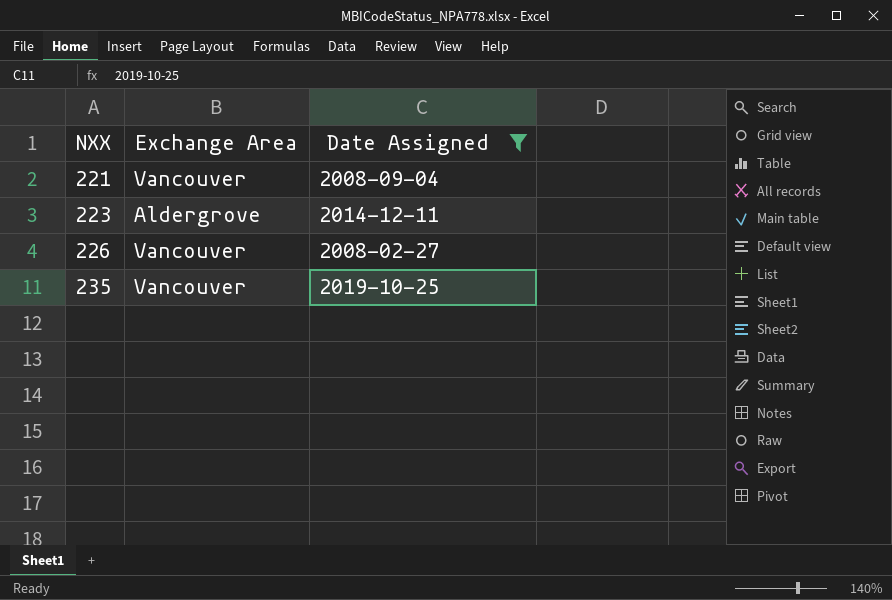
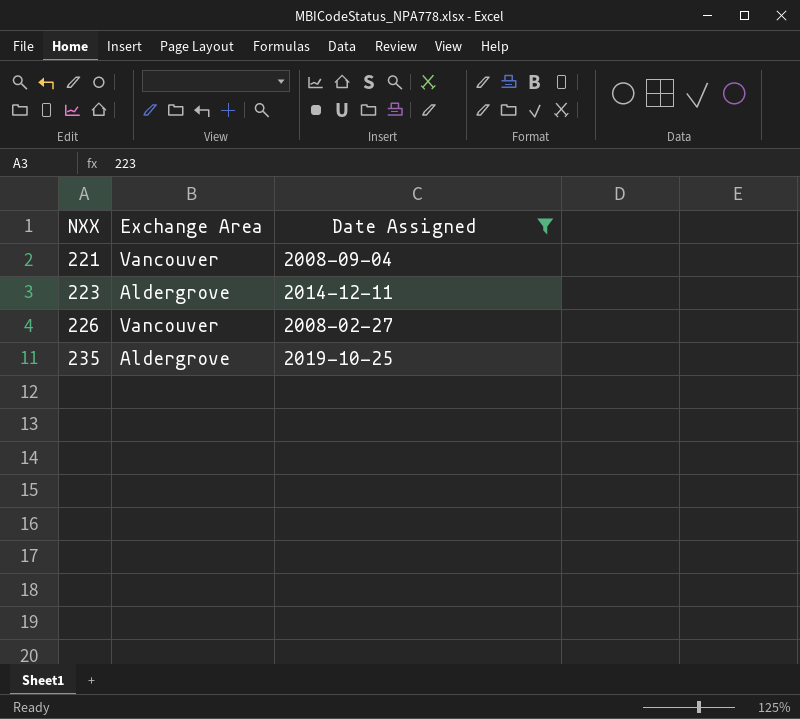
235 | Exchange Area: Vancouver -> Aldergrove

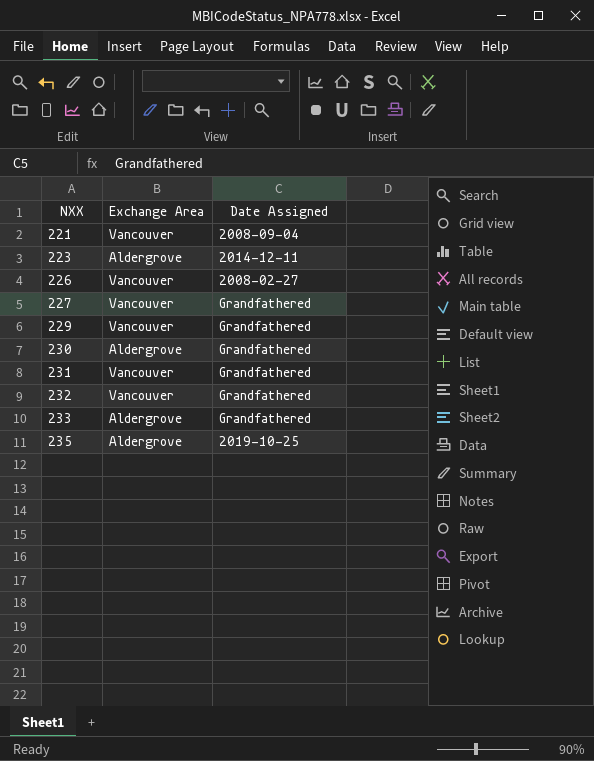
filter: Date Assigned != Grandfathered -> none

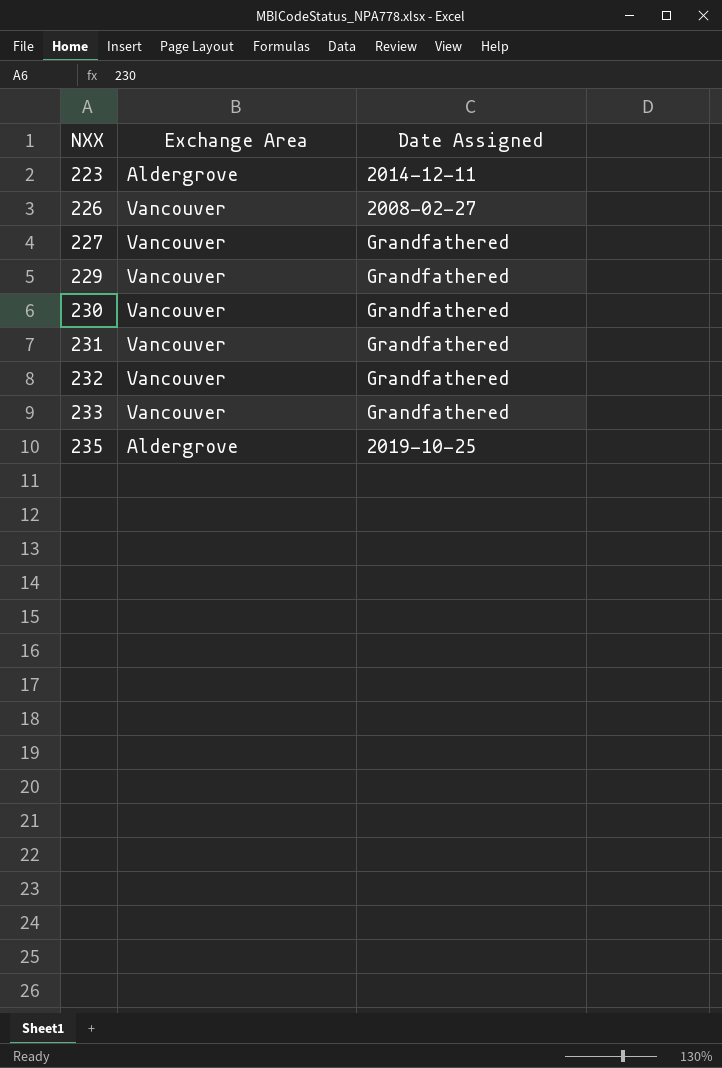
row 221: Vancouver | 2008-09-04 -> none
230 | Exchange Area: Aldergrove -> Vancouver
233 | Exchange Area: Aldergrove -> Vancouver

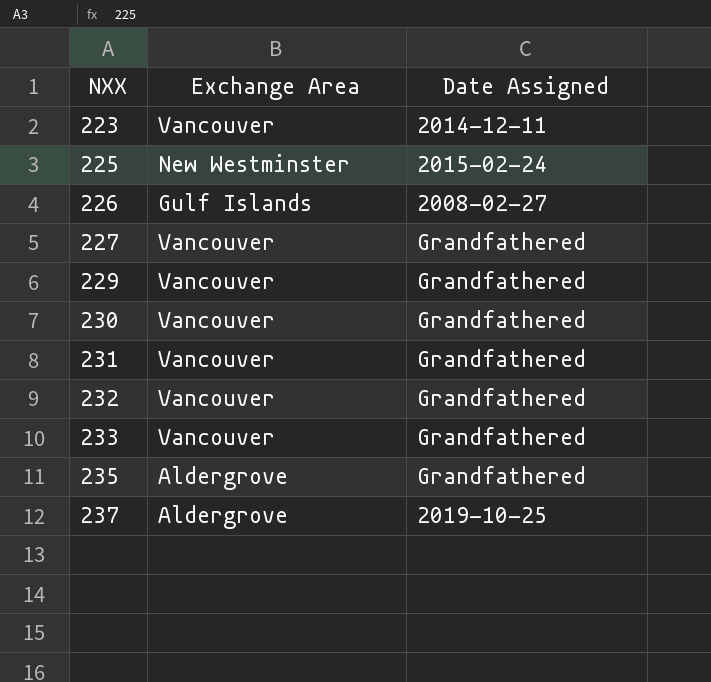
223 | Exchange Area: Aldergrove -> Vancouver
row 225: none -> New Westminster | 2015-02-24
226 | Exchange Area: Vancouver -> Gulf Islands
235 | Date Assigned: 2019-10-25 -> Grandfathered
row 237: none -> Aldergrove | 2019-10-25

